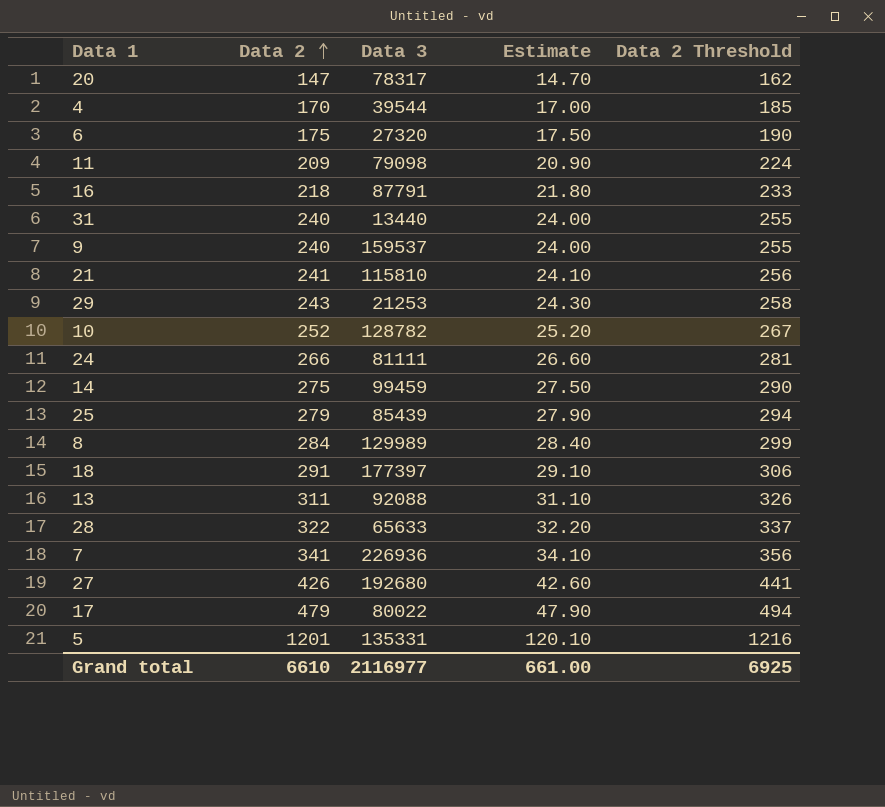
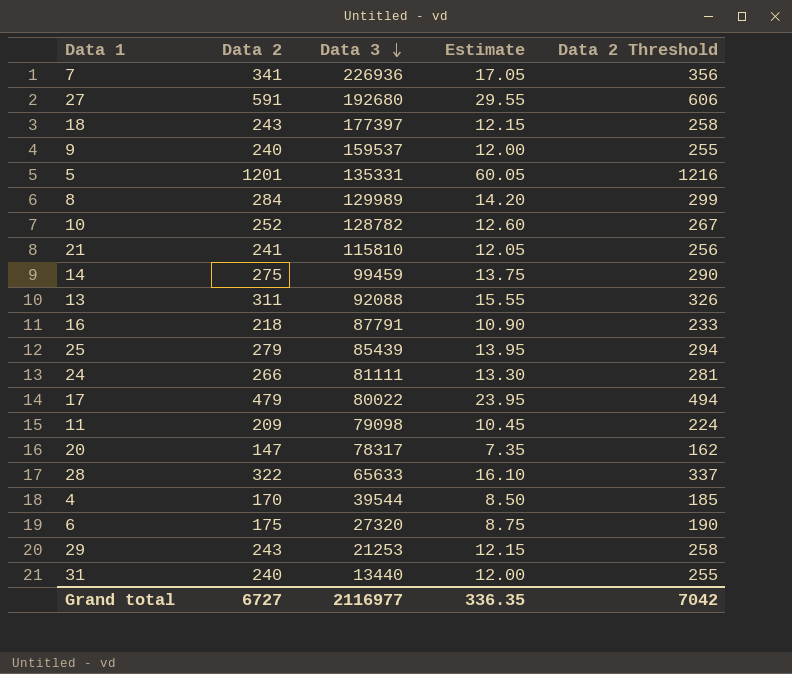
row order: Data 2 ascending -> Data 3 descending
column Estimate | formula: [Data 2] * 0.1 -> [Data 2] * 0.05
27 | Data 2: 426 -> 591
27 | Data 2 Threshold: 441 -> 606
18 | Data 2: 291 -> 243
18 | Data 2 Threshold: 306 -> 258
Grand total | Data 2: 6610 -> 6727
Grand total | Estimate: 661.00 -> 336.35
Grand total | Data 2 Threshold: 6925 -> 7042

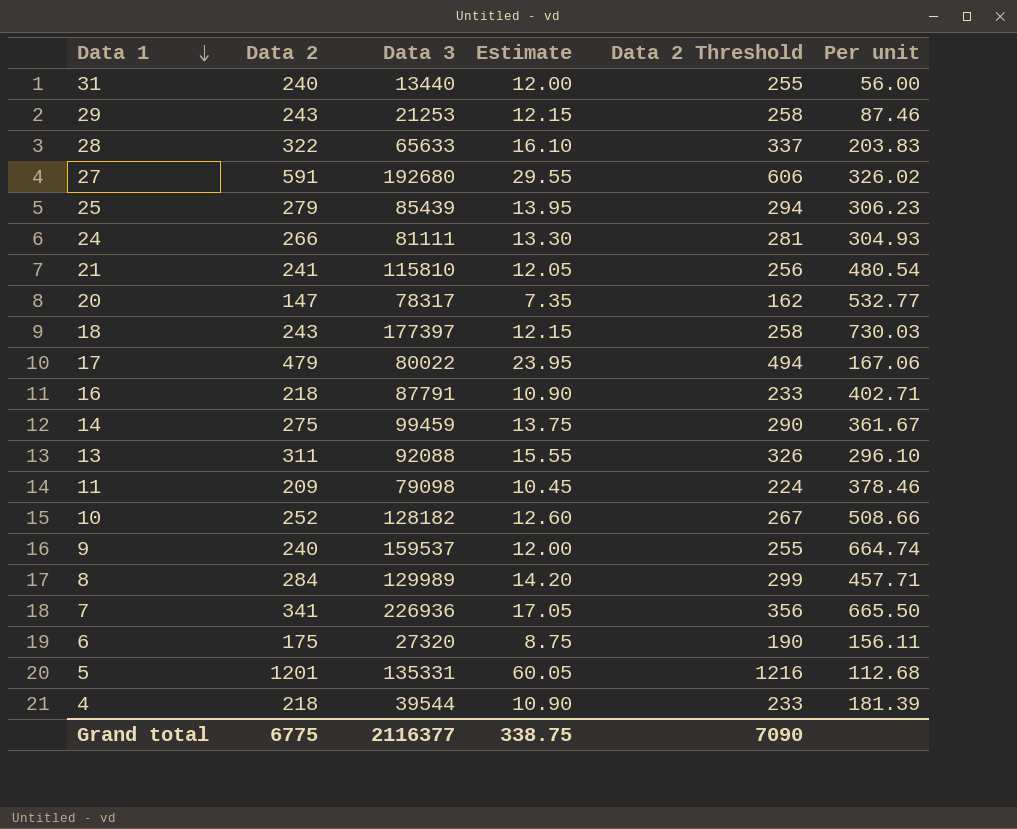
row order: Data 3 descending -> Data 1 descending
column Per unit | formula: none -> [Data 3] / [Data 2]
10 | Data 3: 128782 -> 128182
4 | Data 2: 170 -> 218
4 | Estimate: 8.50 -> 10.90
4 | Data 2 Threshold: 185 -> 233
Grand total | Data 2: 6727 -> 6775
Grand total | Data 3: 2116977 -> 2116377
Grand total | Estimate: 336.35 -> 338.75
Grand total | Data 2 Threshold: 7042 -> 7090

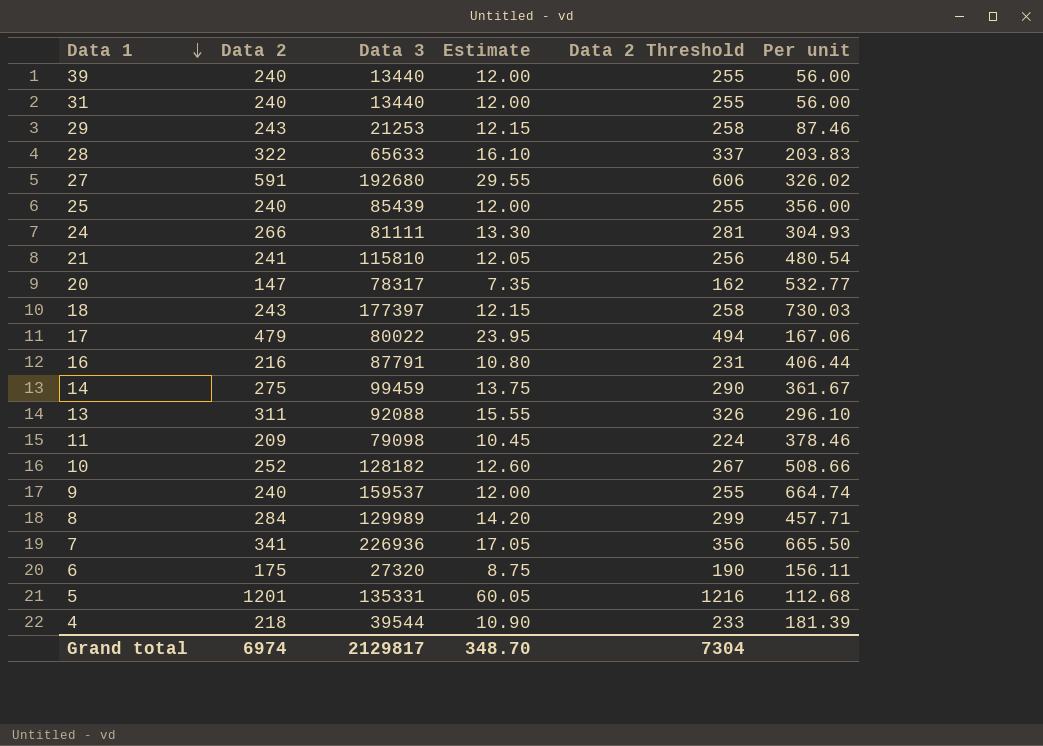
row 39: none -> 240 | 13440 | 12.00 | 255 | 56.00
25 | Data 2: 279 -> 240
25 | Estimate: 13.95 -> 12.00
25 | Data 2 Threshold: 294 -> 255
25 | Per unit: 306.23 -> 356.00
16 | Data 2: 218 -> 216
16 | Estimate: 10.90 -> 10.80
16 | Data 2 Threshold: 233 -> 231
16 | Per unit: 402.71 -> 406.44
Grand total | Data 2: 6775 -> 6974
Grand total | Data 3: 2116377 -> 2129817
Grand total | Estimate: 338.75 -> 348.70
Grand total | Data 2 Threshold: 7090 -> 7304

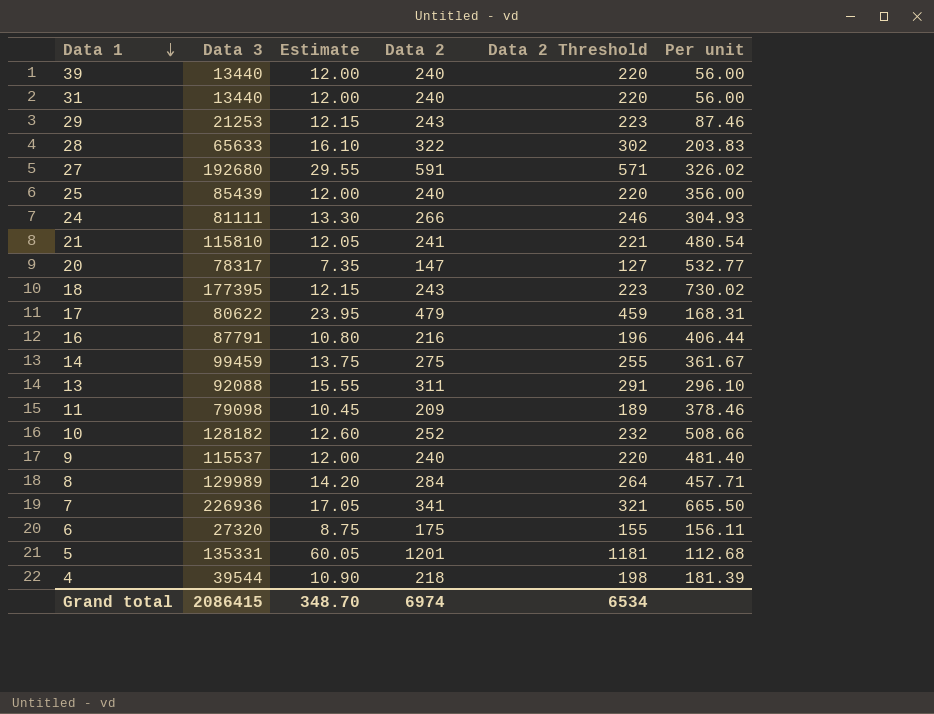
column Data 2 | position: 2 -> 4
column Data 2 Threshold | formula: [Data 2] + 15 -> [Data 2] - 20
18 | Data 3: 177397 -> 177395
18 | Per unit: 730.03 -> 730.02
17 | Data 3: 80022 -> 80622
17 | Per unit: 167.06 -> 168.31
9 | Data 3: 159537 -> 115537
9 | Per unit: 664.74 -> 481.40
Grand total | Data 3: 2129817 -> 2086415
Grand total | Data 2 Threshold: 7304 -> 6534

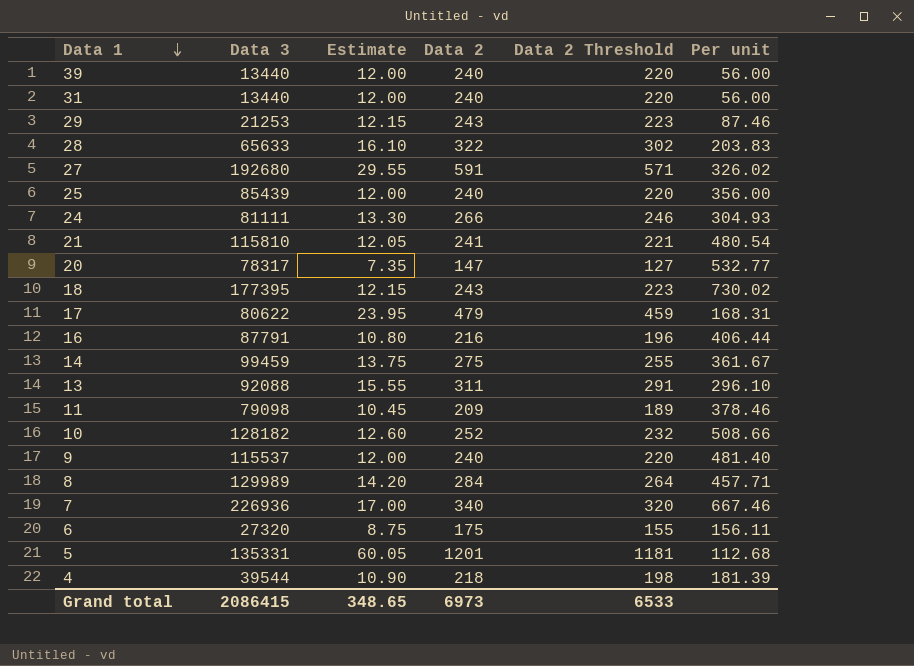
7 | Estimate: 17.05 -> 17.00
7 | Data 2: 341 -> 340
7 | Data 2 Threshold: 321 -> 320
7 | Per unit: 665.50 -> 667.46
Grand total | Estimate: 348.70 -> 348.65
Grand total | Data 2: 6974 -> 6973
Grand total | Data 2 Threshold: 6534 -> 6533

